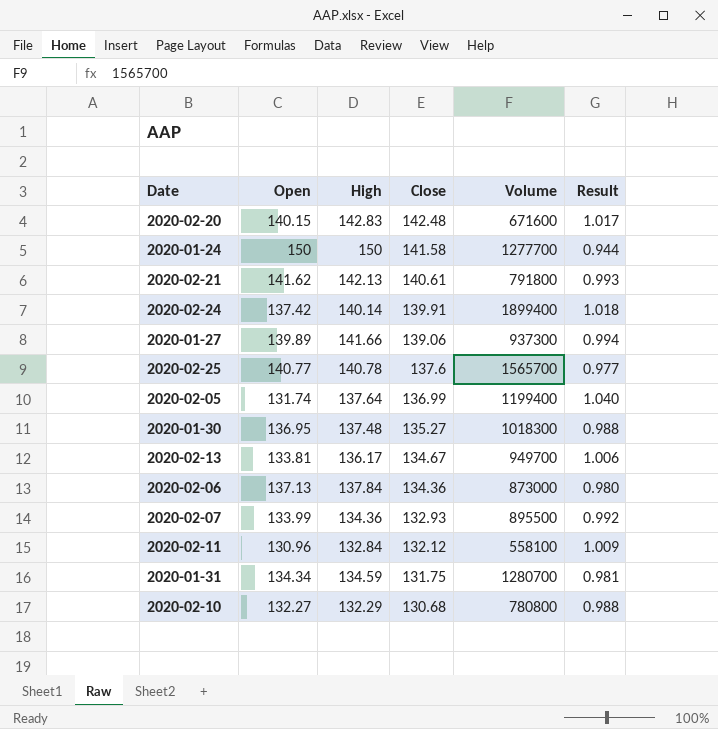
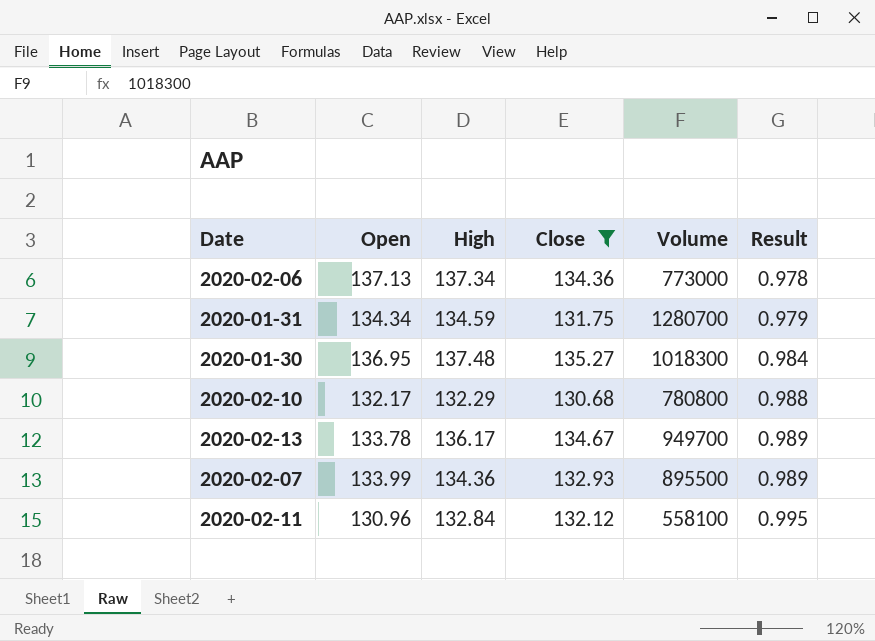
filter: none -> Close <= 135.27
row order: Close descending -> Result ascending
column Result | formula: [Close] / [Open] -> [Close] / [High]
2020-02-06 | High: 137.84 -> 137.34
2020-02-06 | Volume: 873000 -> 773000
2020-02-10 | Open: 132.27 -> 132.17
2020-02-13 | Open: 133.81 -> 133.78

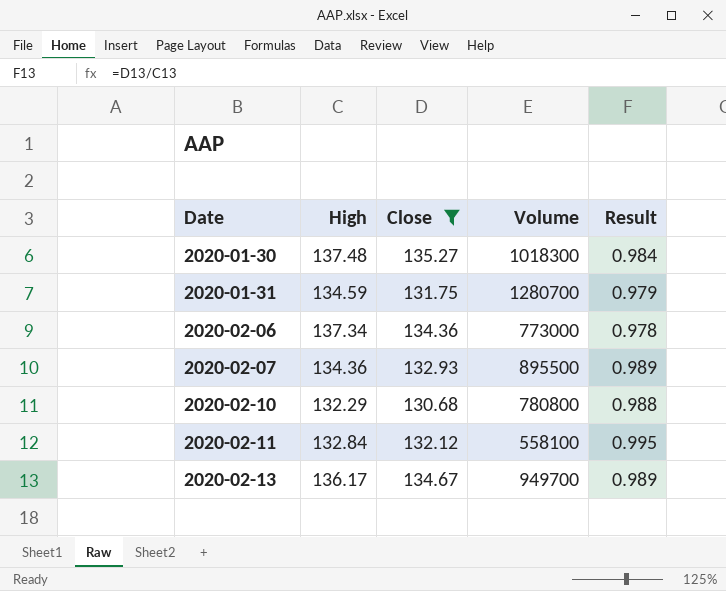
row order: Result ascending -> Date ascending
column Open | position: 2 -> none

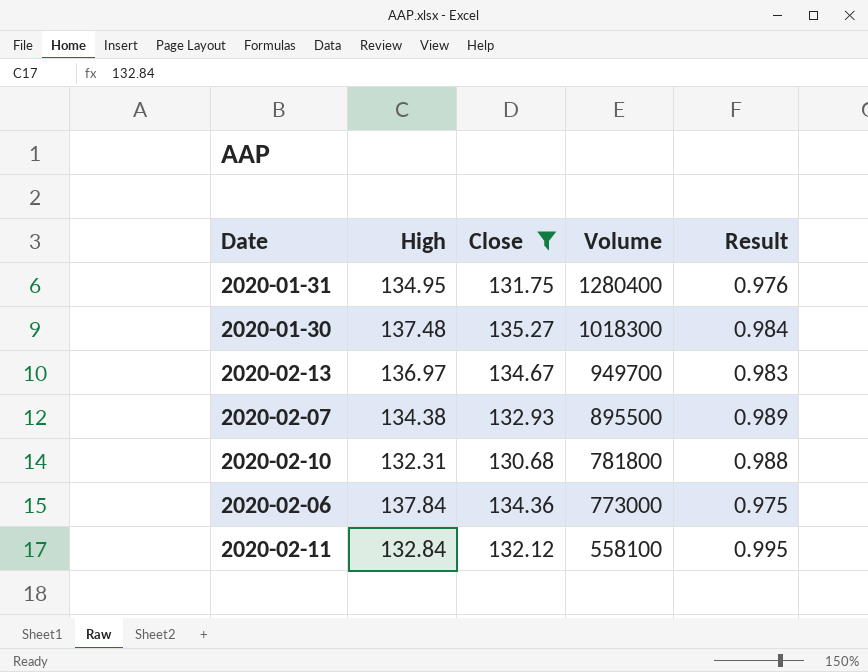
row order: Date ascending -> Volume descending
2020-01-31 | High: 134.59 -> 134.95
2020-01-31 | Volume: 1280700 -> 1280400
2020-01-31 | Result: 0.979 -> 0.976
2020-02-13 | High: 136.17 -> 136.97
2020-02-13 | Result: 0.989 -> 0.983
2020-02-07 | High: 134.36 -> 134.38
2020-02-10 | High: 132.29 -> 132.31
2020-02-10 | Volume: 780800 -> 781800
2020-02-06 | High: 137.34 -> 137.84
2020-02-06 | Result: 0.978 -> 0.975

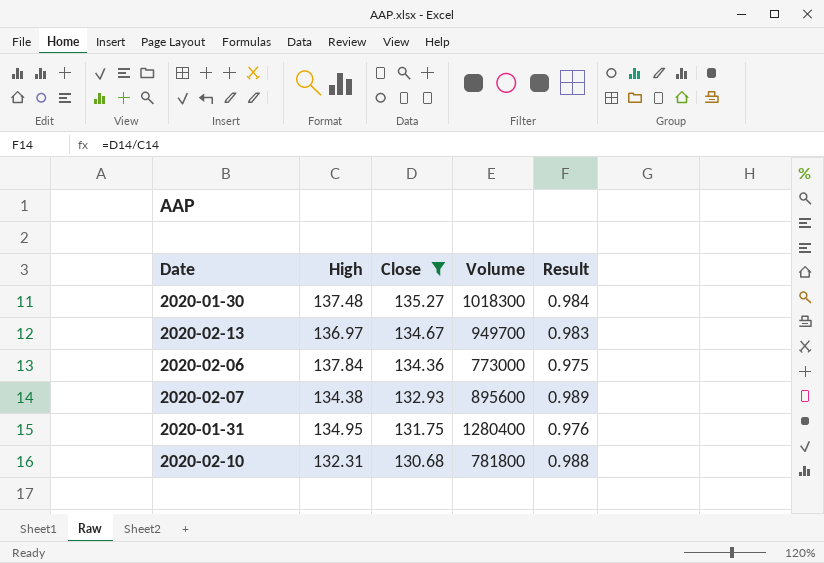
row order: Volume descending -> Close descending
row 2020-02-11: 132.84 | 132.12 | 558100 | 0.995 -> none
2020-02-07 | Volume: 895500 -> 895600

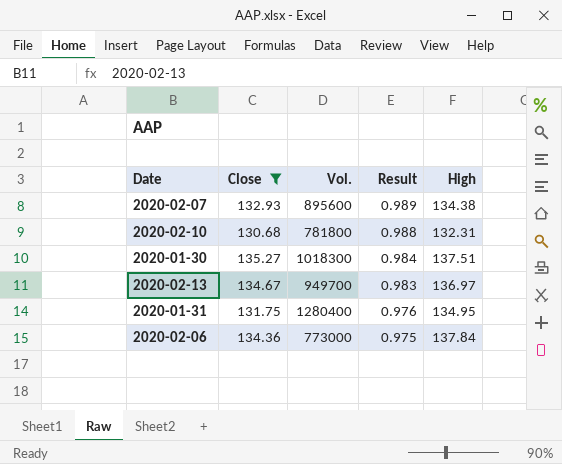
row order: Close descending -> Result descending
column name: Volume -> Vol.
column High | position: 2 -> 5
2020-01-30 | High: 137.48 -> 137.51

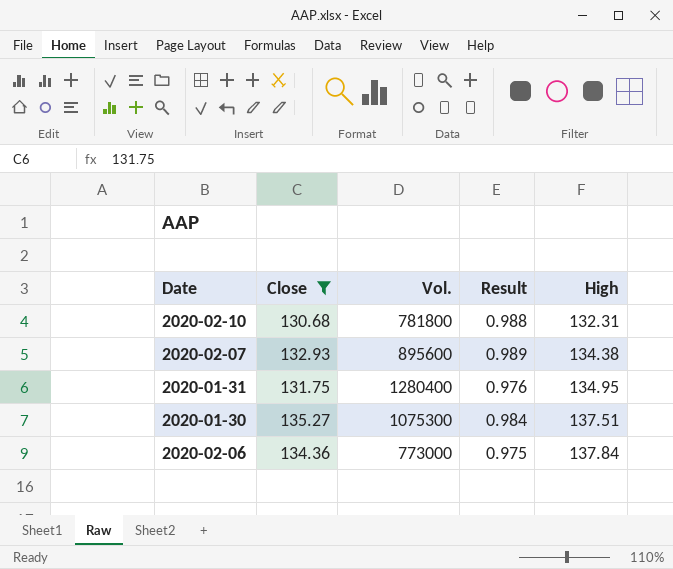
row order: Result descending -> High ascending
row 2020-02-13: 134.67 | 949700 | 0.983 | 136.97 -> none
2020-01-30 | Vol.: 1018300 -> 1075300

